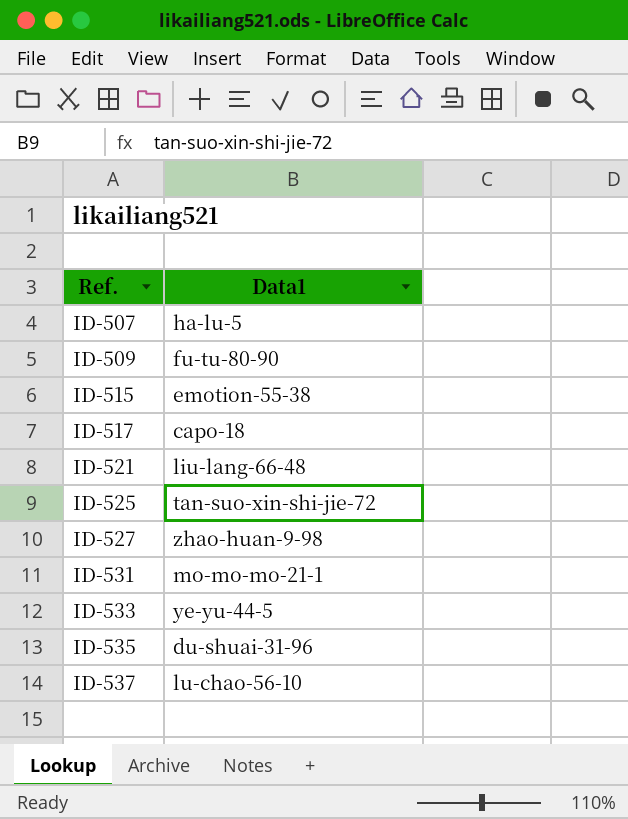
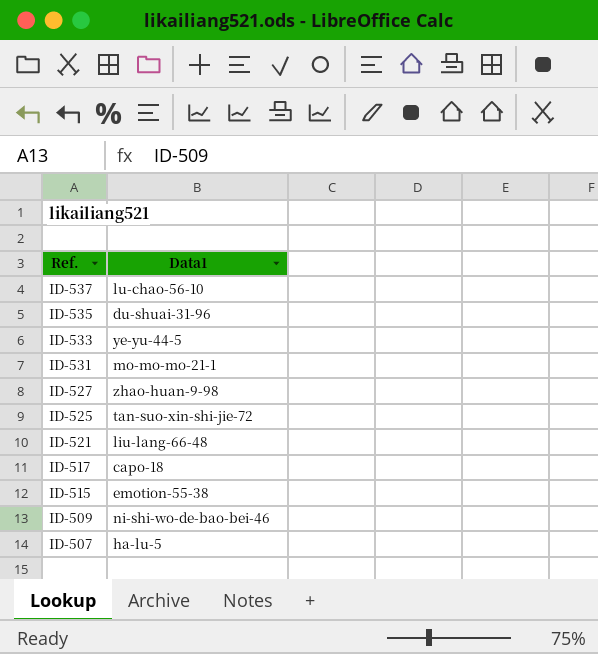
row order: Ref. ascending -> Ref. descending
ID-509 | Data1: fu-tu-80-90 -> ni-shi-wo-de-bao-bei-46

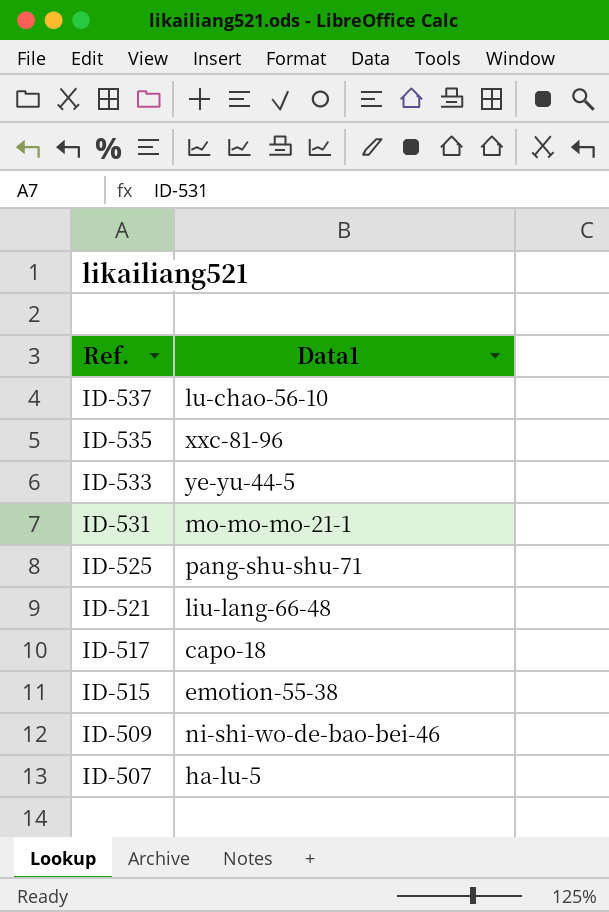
row ID-527: zhao-huan-9-98 -> none
ID-535 | Data1: du-shuai-31-96 -> xxc-81-96
ID-525 | Data1: tan-suo-xin-shi-jie-72 -> pang-shu-shu-71

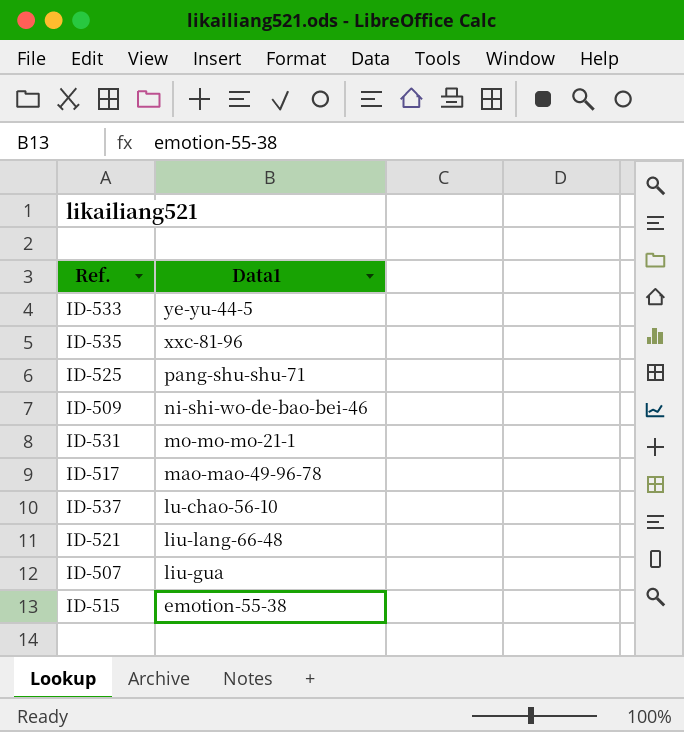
row order: Ref. descending -> Data1 descending
ID-517 | Data1: capo-18 -> mao-mao-49-96-78
ID-507 | Data1: ha-lu-5 -> liu-gua

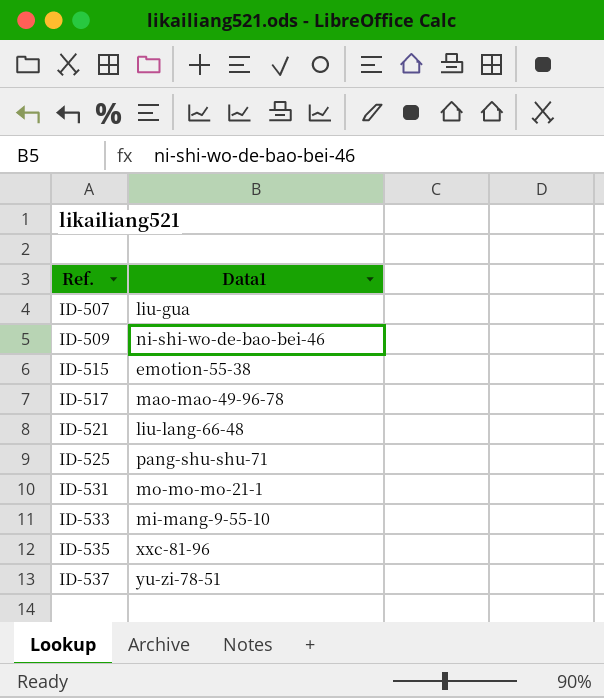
row order: Data1 descending -> Ref. ascending
ID-533 | Data1: ye-yu-44-5 -> mi-mang-9-55-10
ID-537 | Data1: lu-chao-56-10 -> yu-zi-78-51

